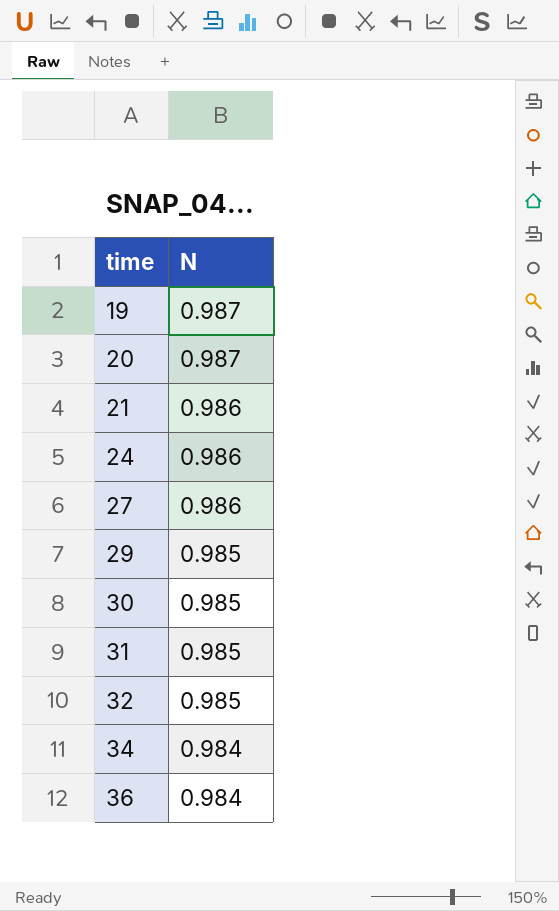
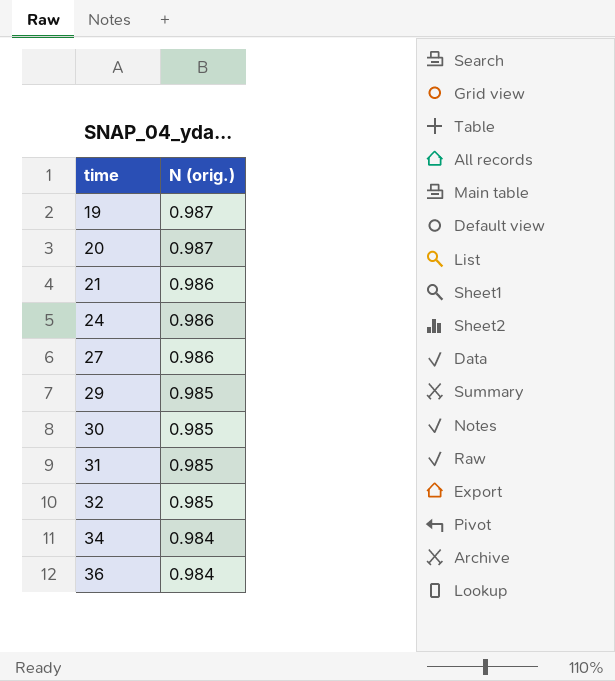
column name: N -> N (orig.)

